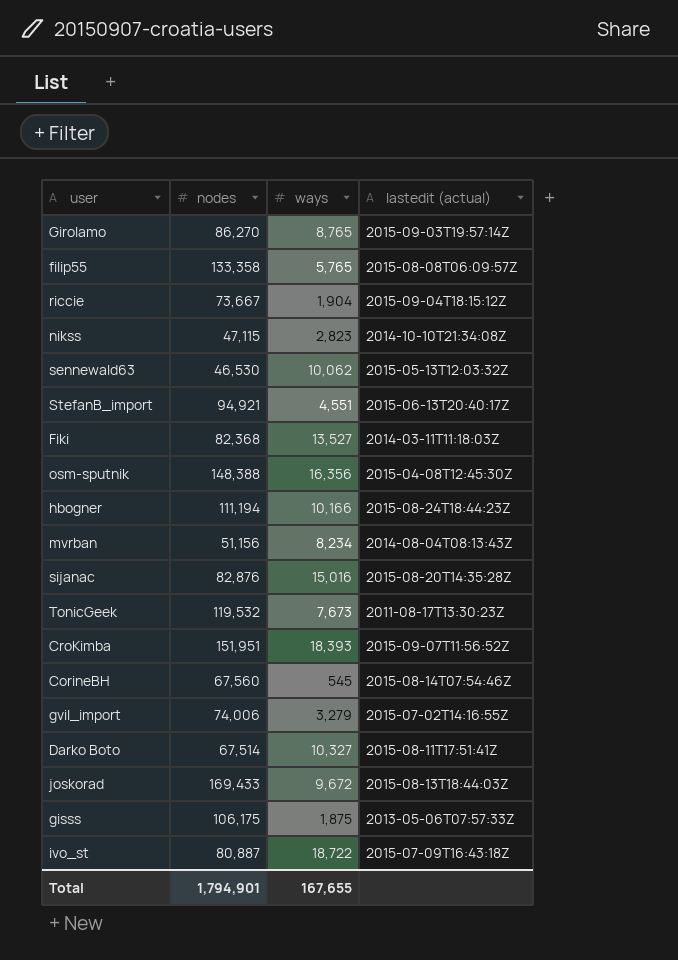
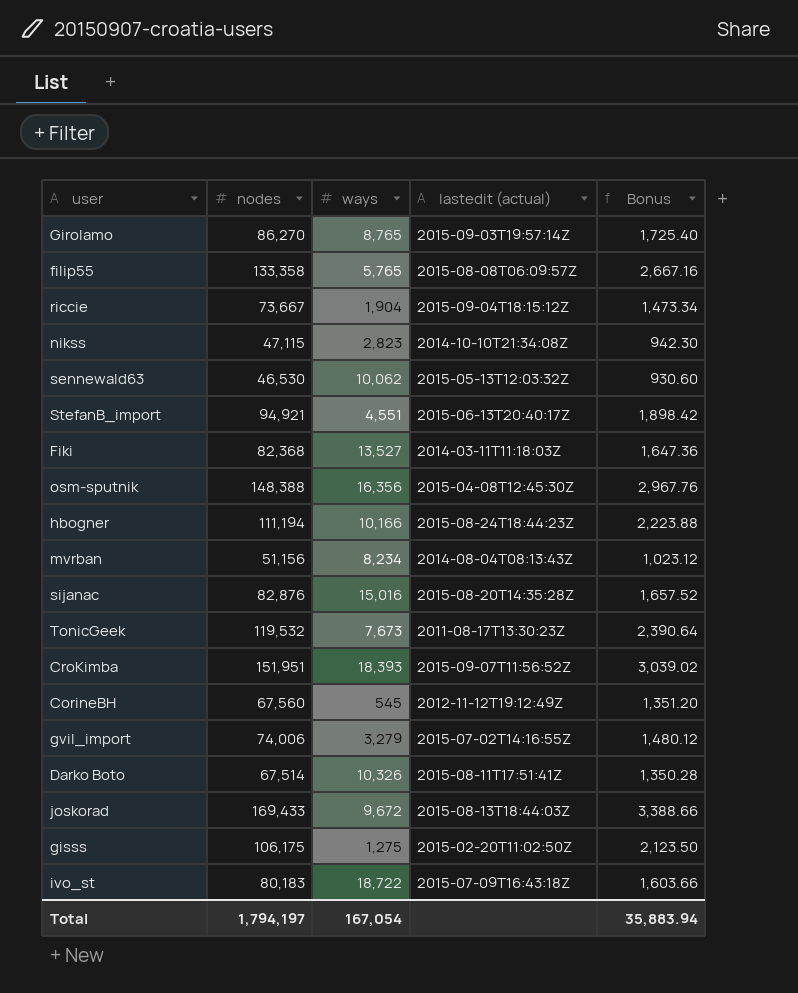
column Bonus | formula: none -> [nodes] * 0.02
CorineBH | lastedit (actual): 2015-08-14T07:54:46Z -> 2012-11-12T19:12:49Z
Darko Boto | ways: 10,327 -> 10,326
gisss | ways: 1,875 -> 1,275
gisss | lastedit (actual): 2013-05-06T07:57:33Z -> 2015-02-20T11:02:50Z
ivo_st | nodes: 80,887 -> 80,183
Total | nodes: 1,794,901 -> 1,794,197
Total | ways: 167,655 -> 167,054

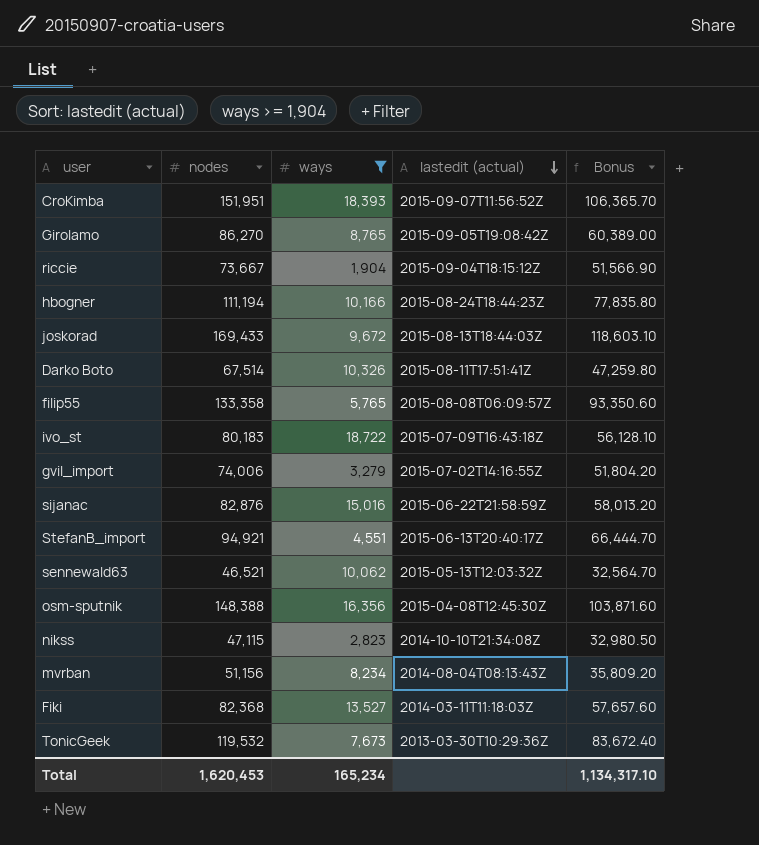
filter: none -> ways >= 1,904
row order: none -> lastedit (actual) descending
column Bonus | formula: [nodes] * 0.02 -> [nodes] * 0.7
Girolamo | lastedit (actual): 2015-09-03T19:57:14Z -> 2015-09-05T19:08:42Z
sijanac | lastedit (actual): 2015-08-20T14:35:28Z -> 2015-06-22T21:58:59Z
sennewald63 | nodes: 46,530 -> 46,521
TonicGeek | lastedit (actual): 2011-08-17T13:30:23Z -> 2013-03-30T10:29:36Z
Total | nodes: 1,794,197 -> 1,620,453
Total | ways: 167,054 -> 165,234
Total | Bonus: 35,883.94 -> 1,134,317.10

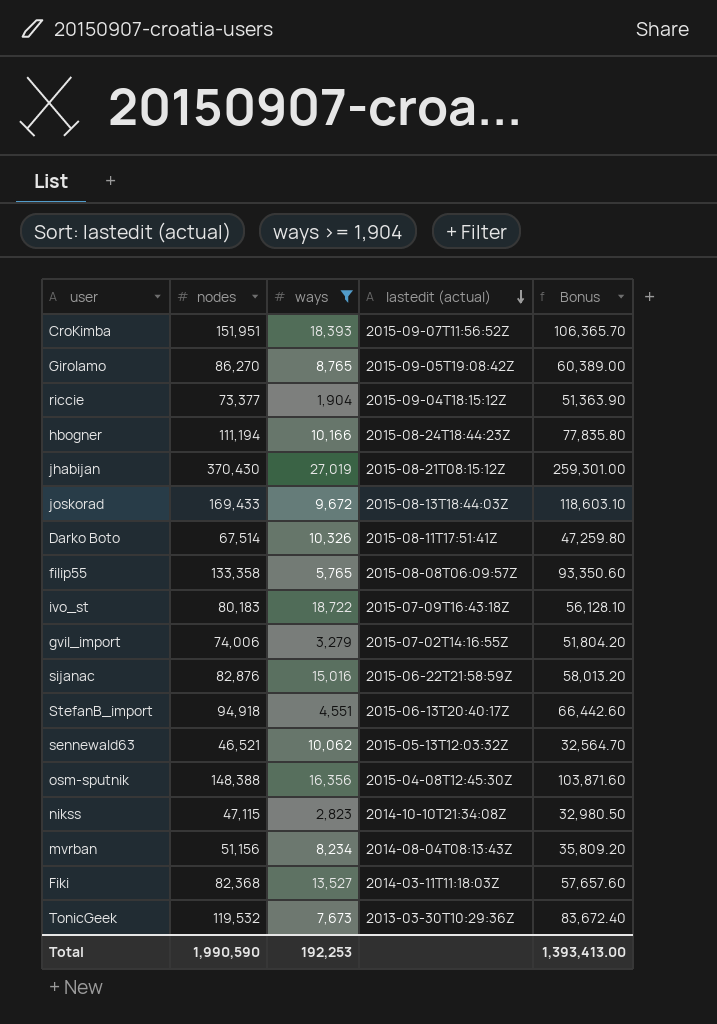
riccie | nodes: 73,667 -> 73,377
riccie | Bonus: 51,566.90 -> 51,363.90
row jhabijan: none -> 370,430 | 27,019 | 2015-08-21T08:15:12Z | 259,301.00
StefanB_import | nodes: 94,921 -> 94,918
StefanB_import | Bonus: 66,444.70 -> 66,442.60
Total | nodes: 1,620,453 -> 1,990,590
Total | ways: 165,234 -> 192,253
Total | Bonus: 1,134,317.10 -> 1,393,413.00

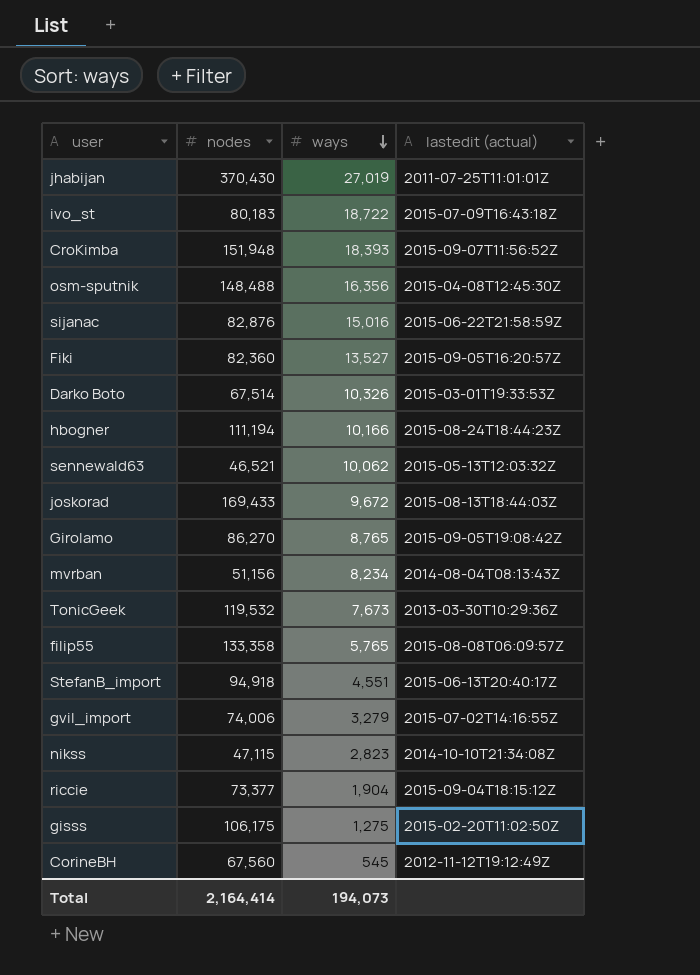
filter: ways >= 1,904 -> none
row order: lastedit (actual) descending -> ways descending
column Bonus | formula: [nodes] * 0.7 -> none
jhabijan | lastedit (actual): 2015-08-21T08:15:12Z -> 2011-07-25T11:01:01Z
CroKimba | nodes: 151,951 -> 151,948
osm-sputnik | nodes: 148,388 -> 148,488
Fiki | nodes: 82,368 -> 82,360
Fiki | lastedit (actual): 2014-03-11T11:18:03Z -> 2015-09-05T16:20:57Z
Darko Boto | lastedit (actual): 2015-08-11T17:51:41Z -> 2015-03-01T19:33:53Z
Total | nodes: 1,990,590 -> 2,164,414
Total | ways: 192,253 -> 194,073

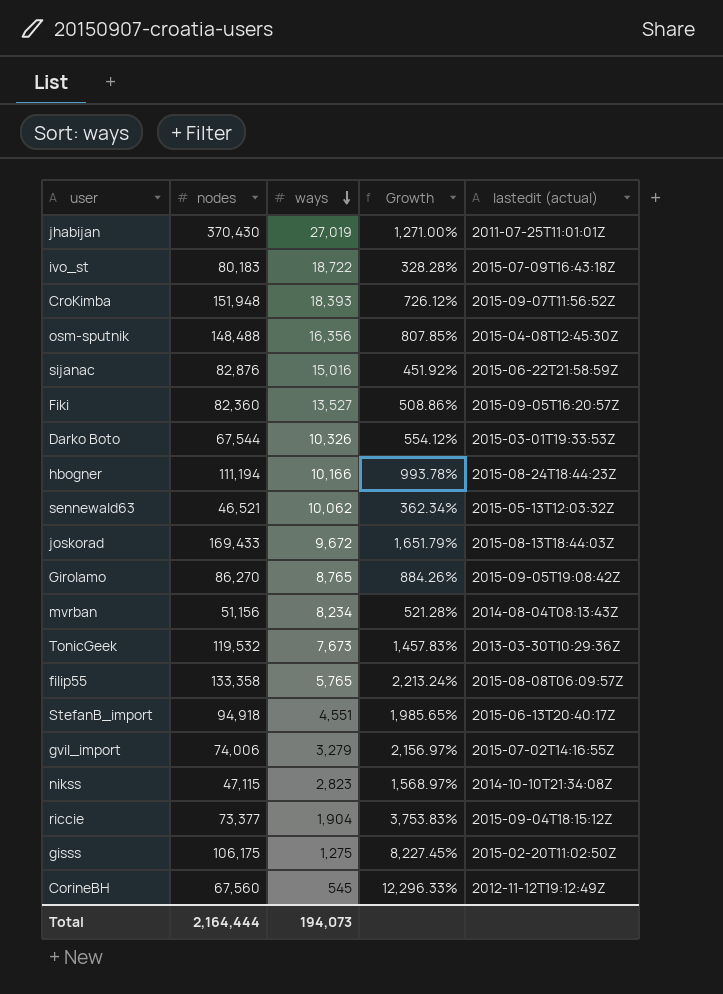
column Growth | formula: none -> ([nodes] - [ways]) / [ways]
Darko Boto | nodes: 67,514 -> 67,544
Total | nodes: 2,164,414 -> 2,164,444

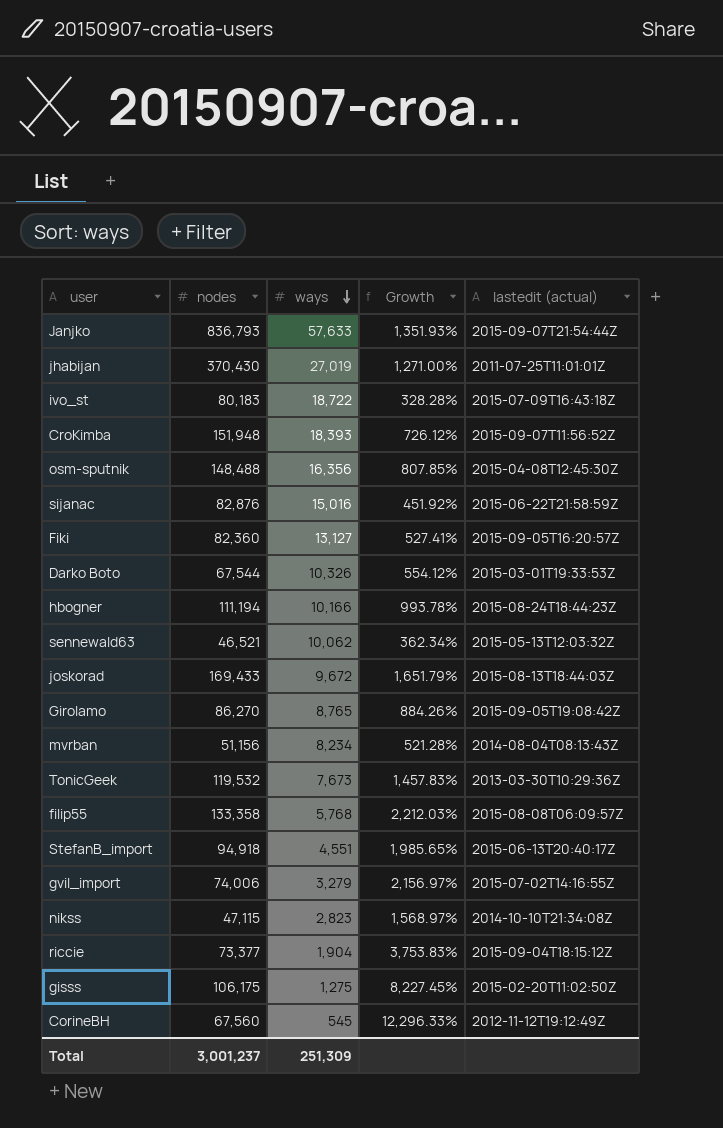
row Janjko: none -> 836,793 | 57,633 | 1,351.93% | 2015-09-07T21:54:44Z
Fiki | ways: 13,527 -> 13,127
Fiki | Growth: 508.86% -> 527.41%
filip55 | ways: 5,765 -> 5,768
filip55 | Growth: 2,213.24% -> 2,212.03%
Total | nodes: 2,164,444 -> 3,001,237
Total | ways: 194,073 -> 251,309

